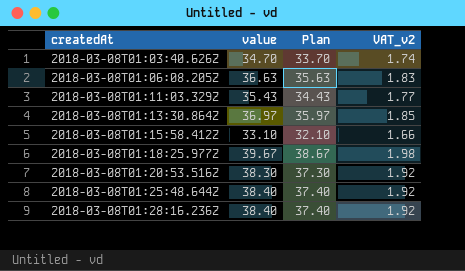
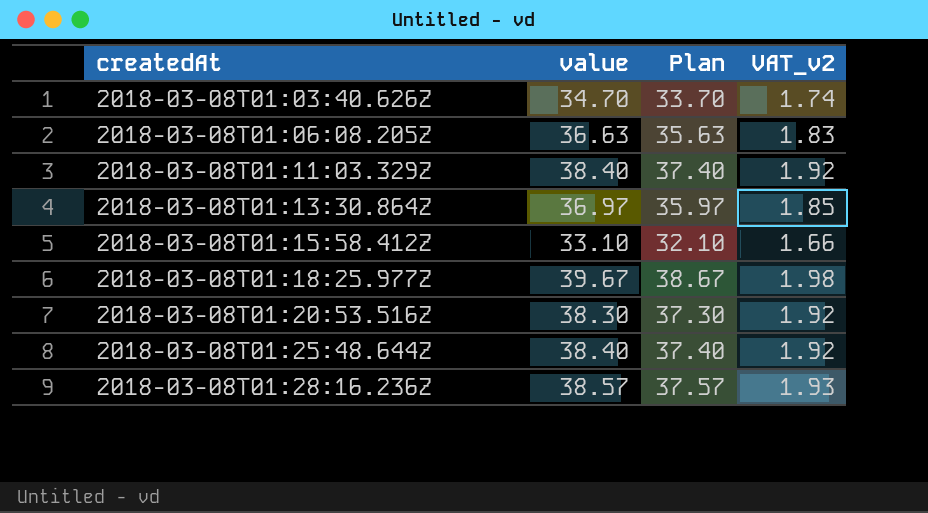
2018-03-08T01:11:03.329Z | value: 35.43 -> 38.40
2018-03-08T01:11:03.329Z | Plan: 34.43 -> 37.40
2018-03-08T01:11:03.329Z | VAT_v2: 1.77 -> 1.92
2018-03-08T01:28:16.236Z | value: 38.40 -> 38.57
2018-03-08T01:28:16.236Z | Plan: 37.40 -> 37.57
2018-03-08T01:28:16.236Z | VAT_v2: 1.92 -> 1.93

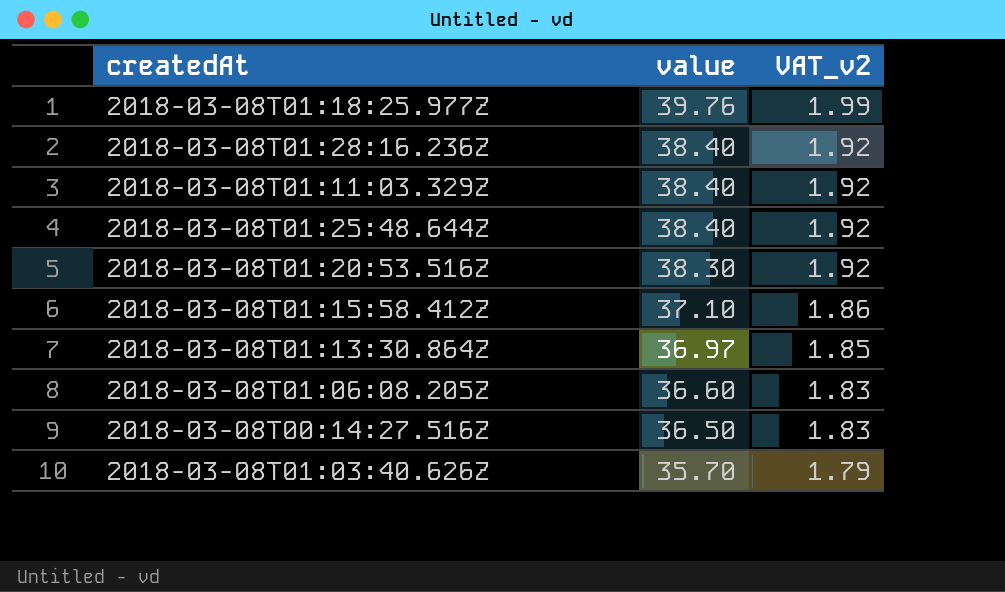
row order: createdAt ascending -> value descending
column Plan | formula: [value] - 1 -> none
2018-03-08T01:18:25.977Z | value: 39.67 -> 39.76
2018-03-08T01:18:25.977Z | VAT_v2: 1.98 -> 1.99
2018-03-08T01:28:16.236Z | value: 38.57 -> 38.40
2018-03-08T01:28:16.236Z | VAT_v2: 1.93 -> 1.92
2018-03-08T01:15:58.412Z | value: 33.10 -> 37.10
2018-03-08T01:15:58.412Z | VAT_v2: 1.66 -> 1.86
2018-03-08T01:06:08.205Z | value: 36.63 -> 36.60
row 2018-03-08T00:14:27.516Z: none -> 36.50 | 1.83
2018-03-08T01:03:40.626Z | value: 34.70 -> 35.70
2018-03-08T01:03:40.626Z | VAT_v2: 1.74 -> 1.79

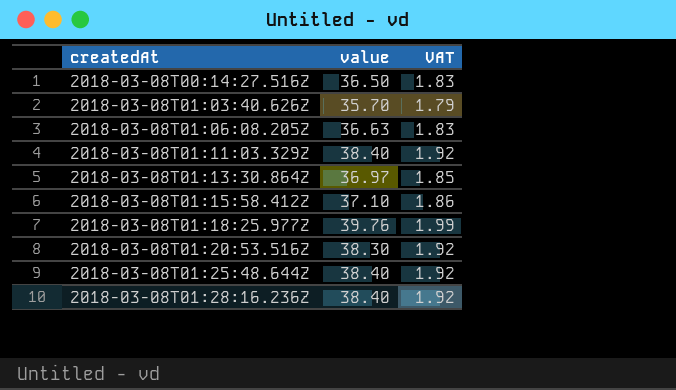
row order: value descending -> createdAt ascending
column name: VAT_v2 -> VAT
2018-03-08T01:06:08.205Z | value: 36.60 -> 36.63

